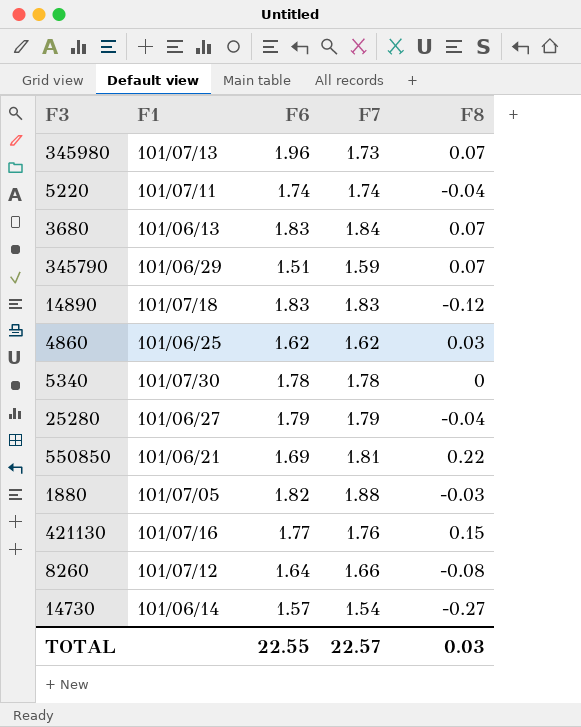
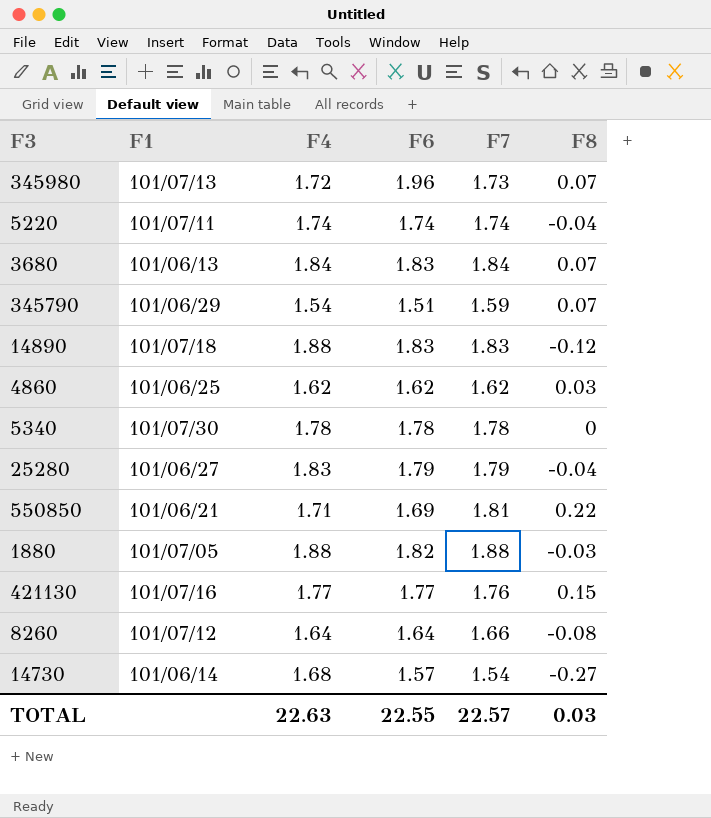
column F4 | position: none -> 3

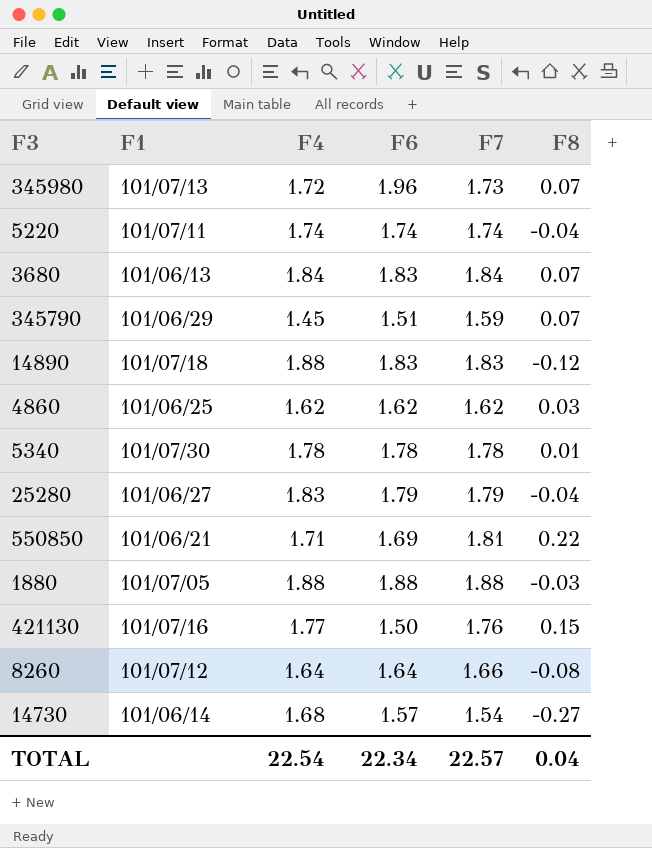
345790 | F4: 1.54 -> 1.45
5340 | F8: 0 -> 0.01
1880 | F6: 1.82 -> 1.88
421130 | F6: 1.77 -> 1.50
TOTAL | F4: 22.63 -> 22.54
TOTAL | F6: 22.55 -> 22.34
TOTAL | F8: 0.03 -> 0.04

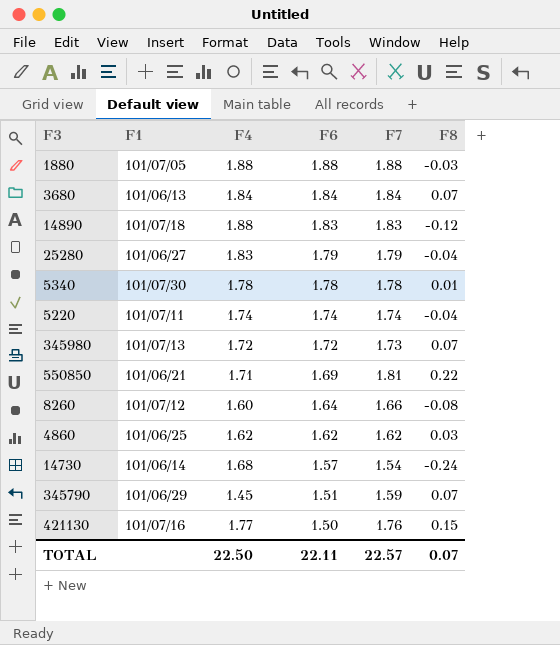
row order: none -> F6 descending
3680 | F6: 1.83 -> 1.84
345980 | F6: 1.96 -> 1.72
8260 | F4: 1.64 -> 1.60
14730 | F8: -0.27 -> -0.24
TOTAL | F4: 22.54 -> 22.50
TOTAL | F6: 22.34 -> 22.11
TOTAL | F8: 0.04 -> 0.07

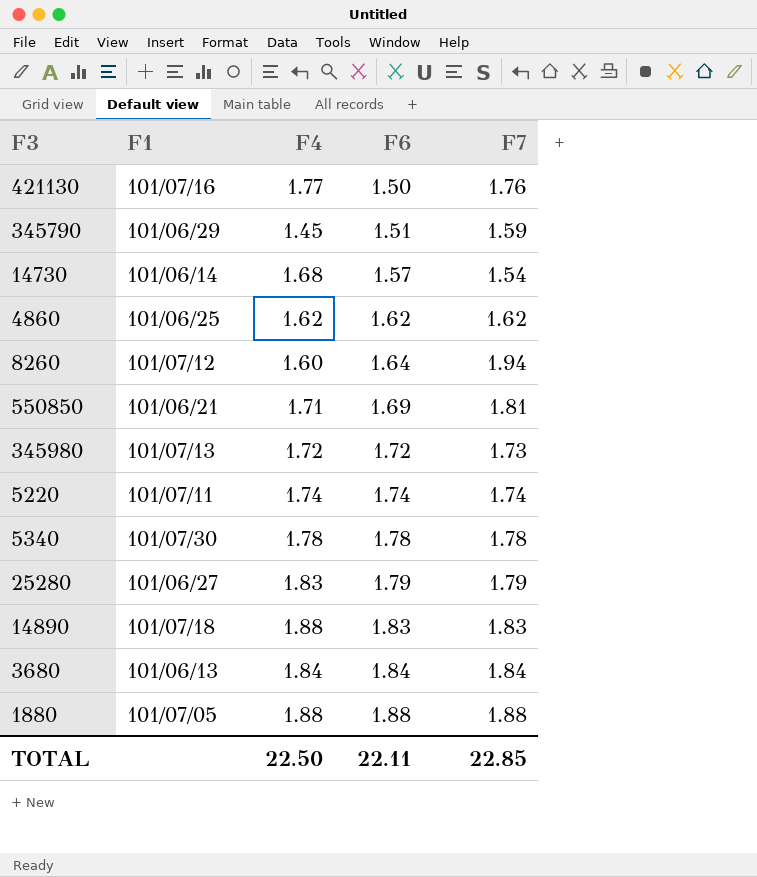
row order: F6 descending -> F6 ascending
column F8 | position: 6 -> none
8260 | F7: 1.66 -> 1.94
TOTAL | F7: 22.57 -> 22.85

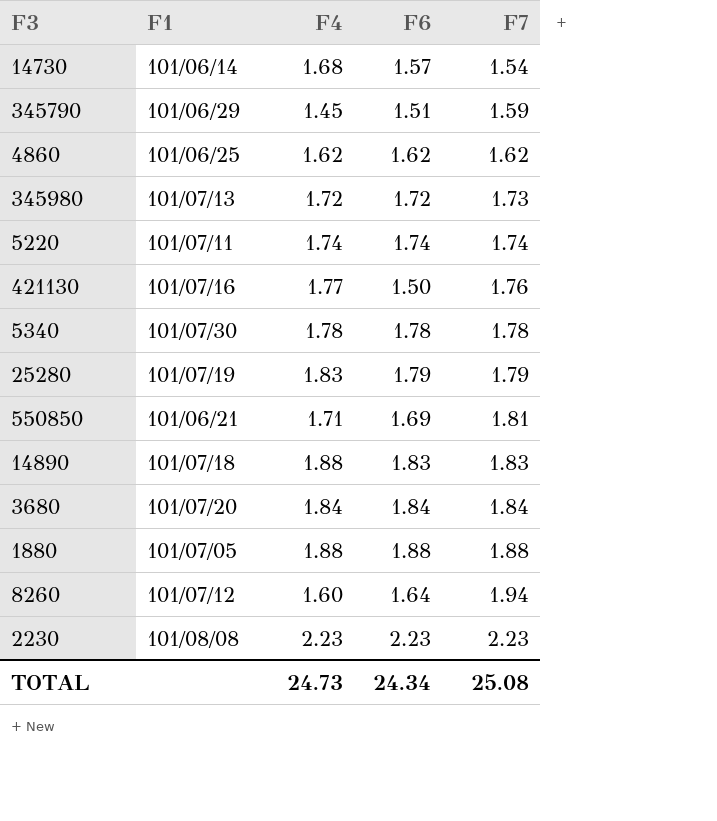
row order: F6 ascending -> F7 ascending
25280 | F1: 101/06/27 -> 101/07/19
3680 | F1: 101/06/13 -> 101/07/20
row 2230: none -> 101/08/08 | 2.23 | 2.23 | 2.23
TOTAL | F4: 22.50 -> 24.73
TOTAL | F6: 22.11 -> 24.34
TOTAL | F7: 22.85 -> 25.08

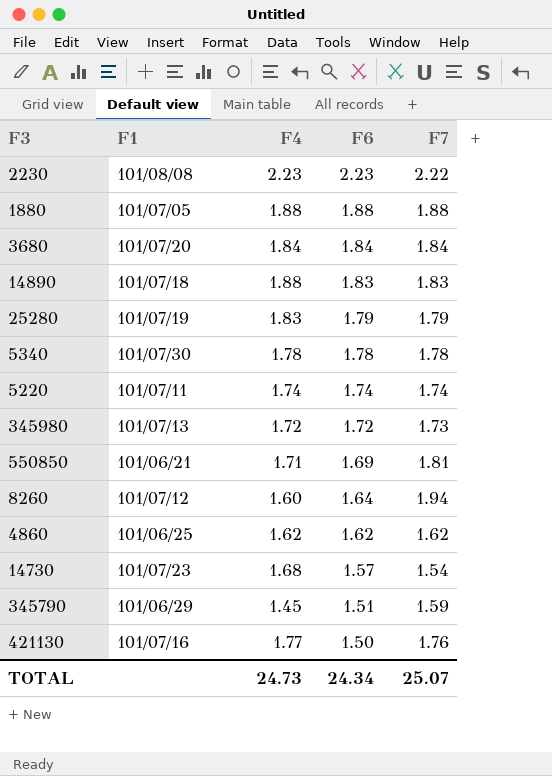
row order: F7 ascending -> F6 descending
2230 | F7: 2.23 -> 2.22
14730 | F1: 101/06/14 -> 101/07/23
TOTAL | F7: 25.08 -> 25.07

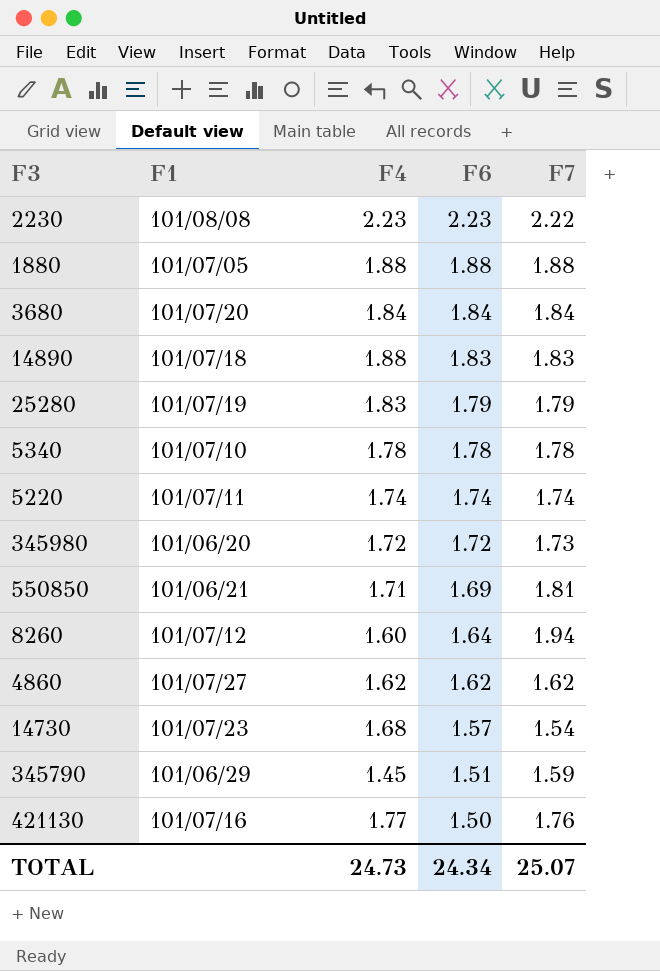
5340 | F1: 101/07/30 -> 101/07/10
345980 | F1: 101/07/13 -> 101/06/20
4860 | F1: 101/06/25 -> 101/07/27

